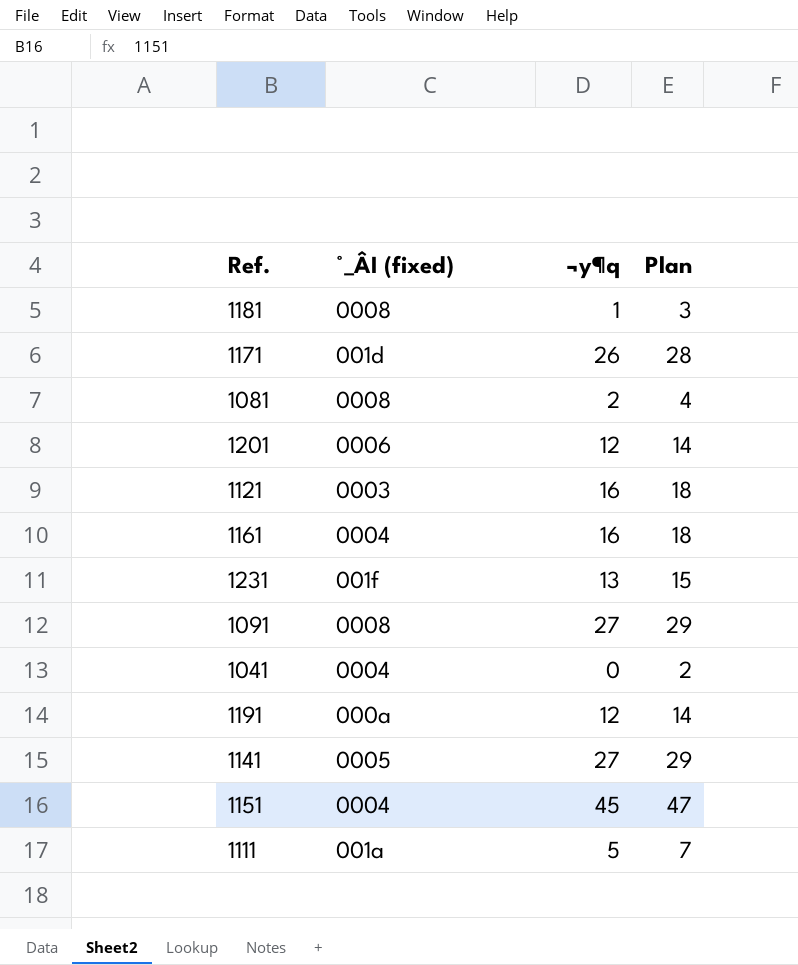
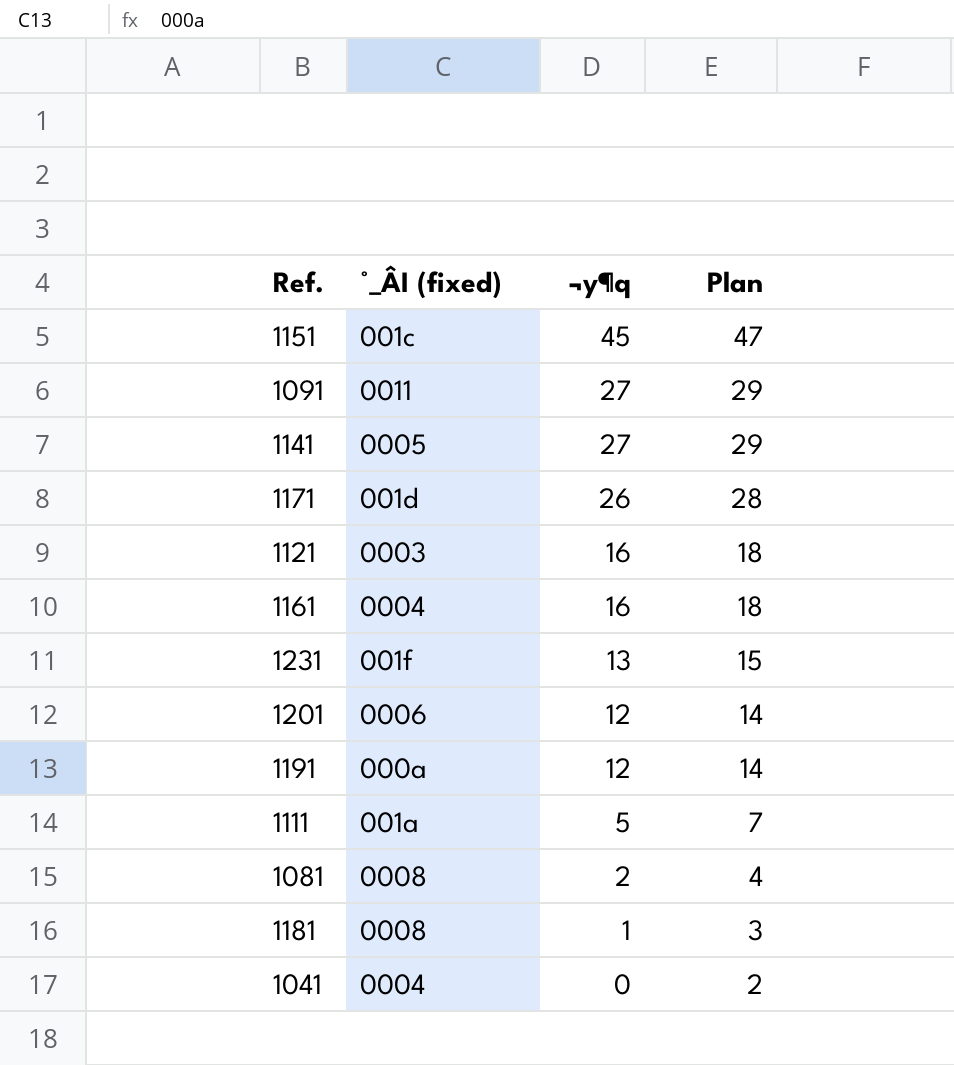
row order: none -> ¬y¶q descending
1151 | °_ÂI (fixed): 0004 -> 001c
1091 | °_ÂI (fixed): 0008 -> 0011

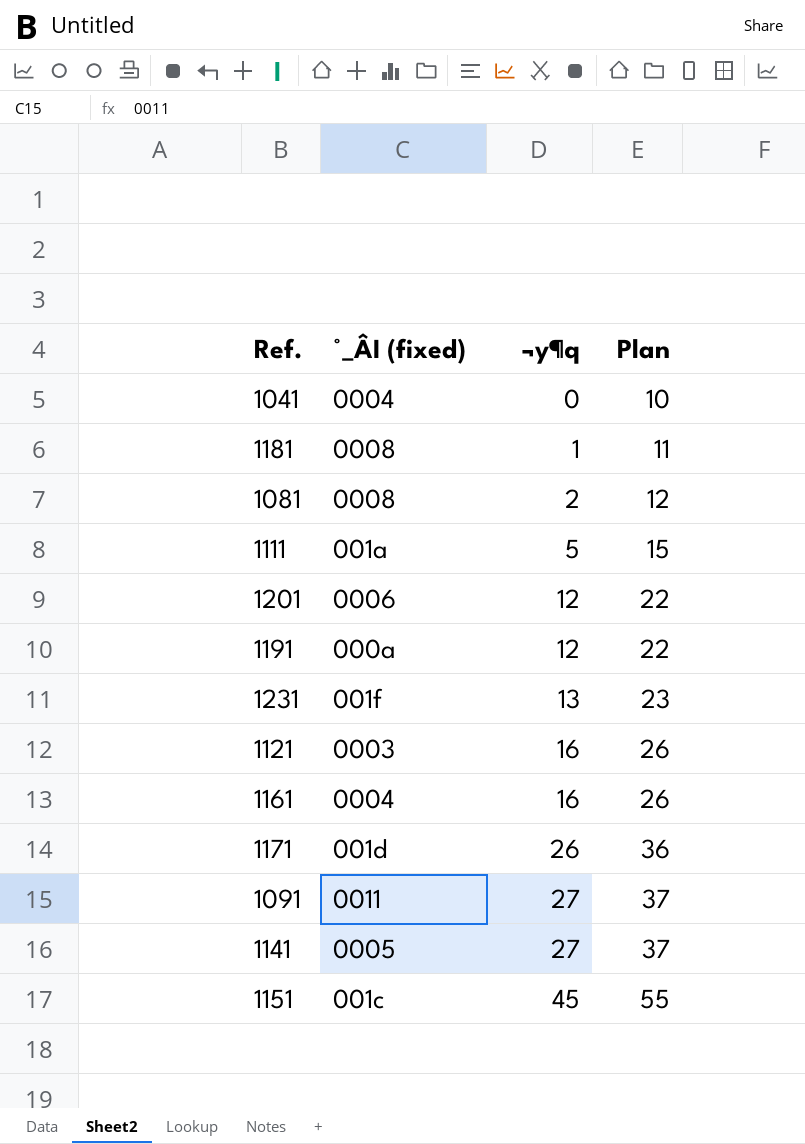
row order: ¬y¶q descending -> ¬y¶q ascending
column Plan | formula: [¬y¶q] + 2 -> [¬y¶q] + 10

